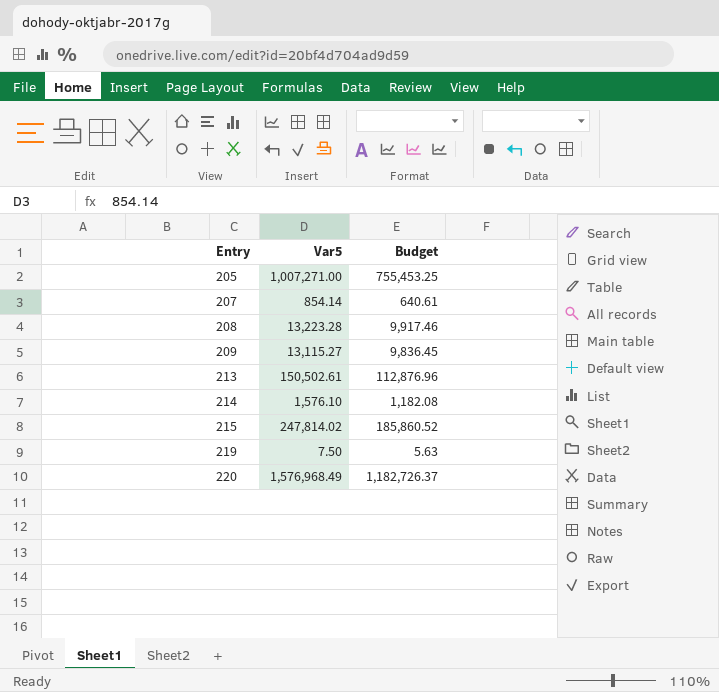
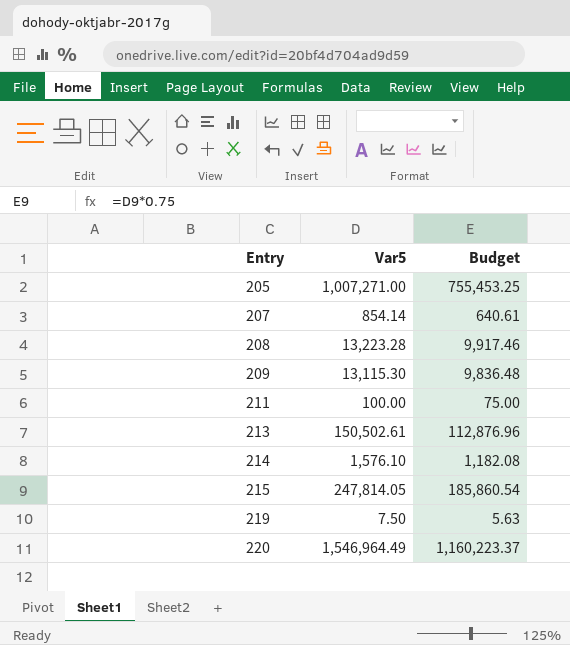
209 | Var5: 13,115.27 -> 13,115.30
209 | Budget: 9,836.45 -> 9,836.48
row 211: none -> 100.00 | 75.00
215 | Var5: 247,814.02 -> 247,814.05
215 | Budget: 185,860.52 -> 185,860.54
220 | Var5: 1,576,968.49 -> 1,546,964.49
220 | Budget: 1,182,726.37 -> 1,160,223.37

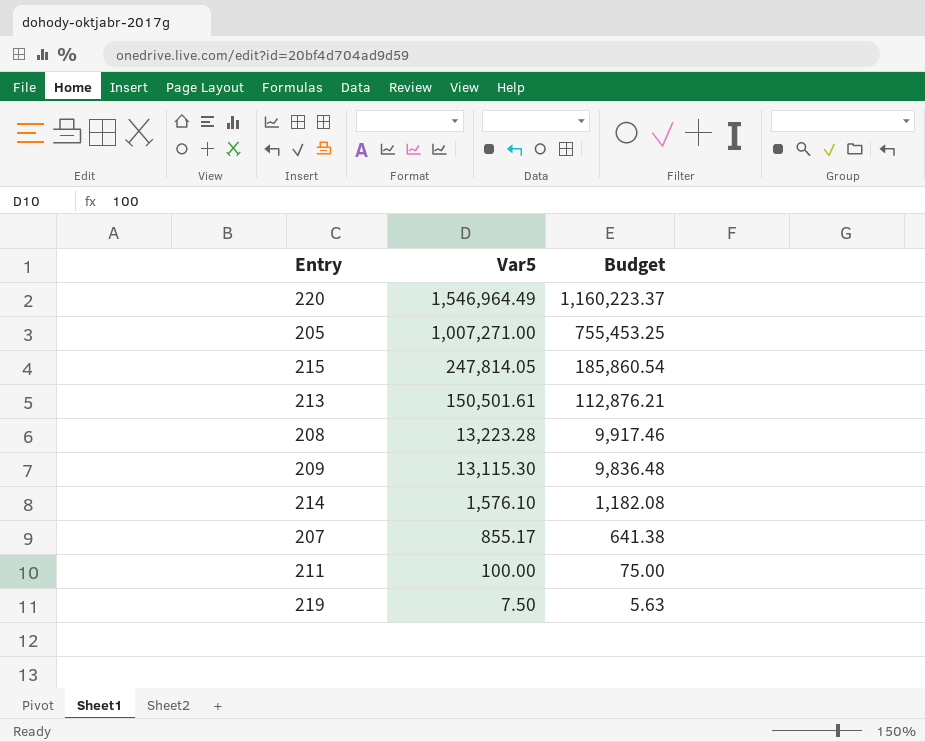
row order: Entry ascending -> Var5 descending
213 | Var5: 150,502.61 -> 150,501.61
213 | Budget: 112,876.96 -> 112,876.21
207 | Var5: 854.14 -> 855.17
207 | Budget: 640.61 -> 641.38

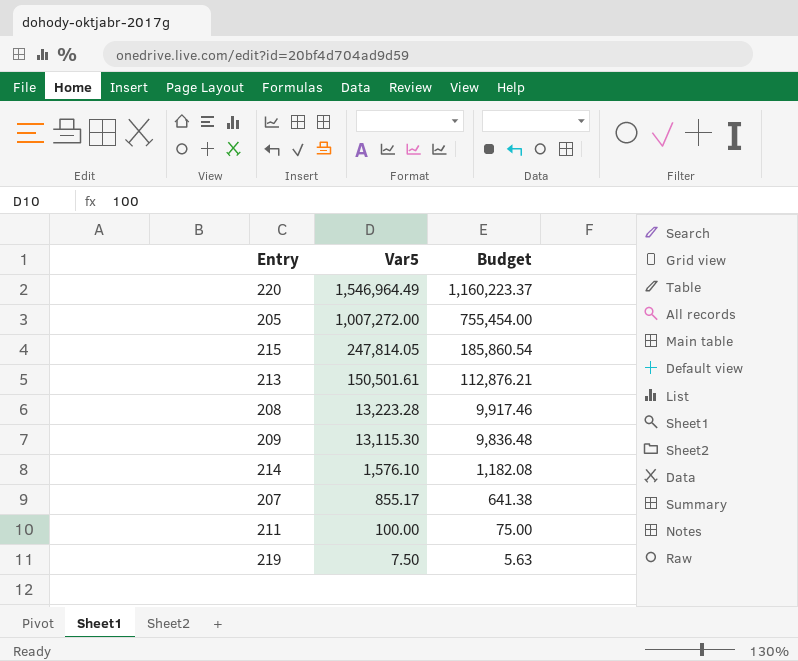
205 | Var5: 1,007,271.00 -> 1,007,272.00
205 | Budget: 755,453.25 -> 755,454.00

